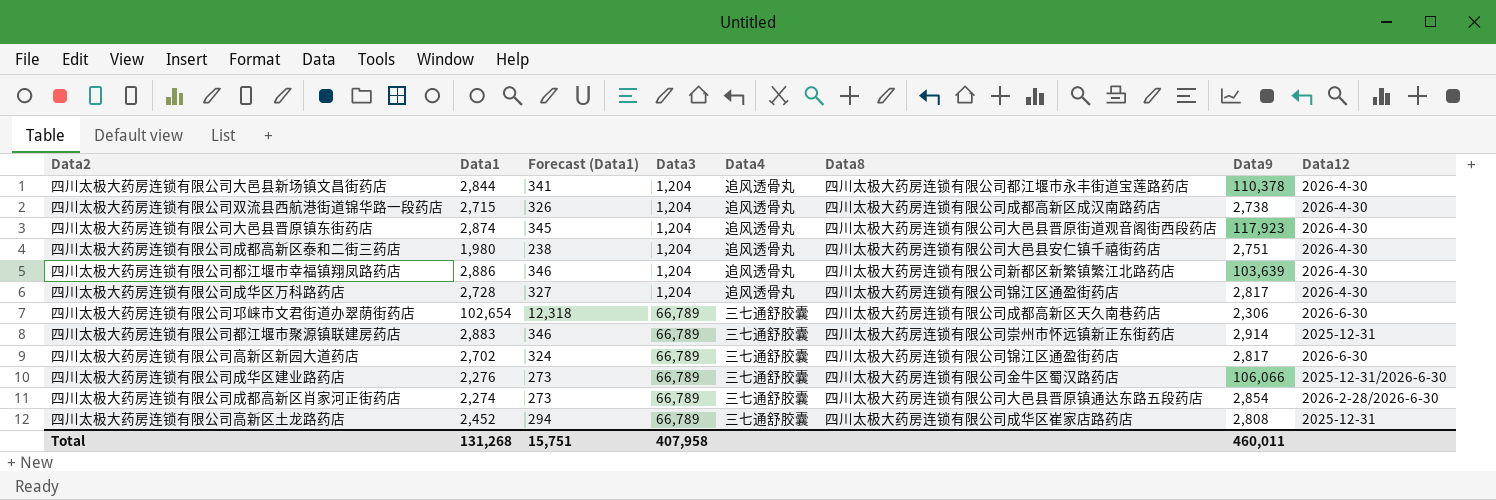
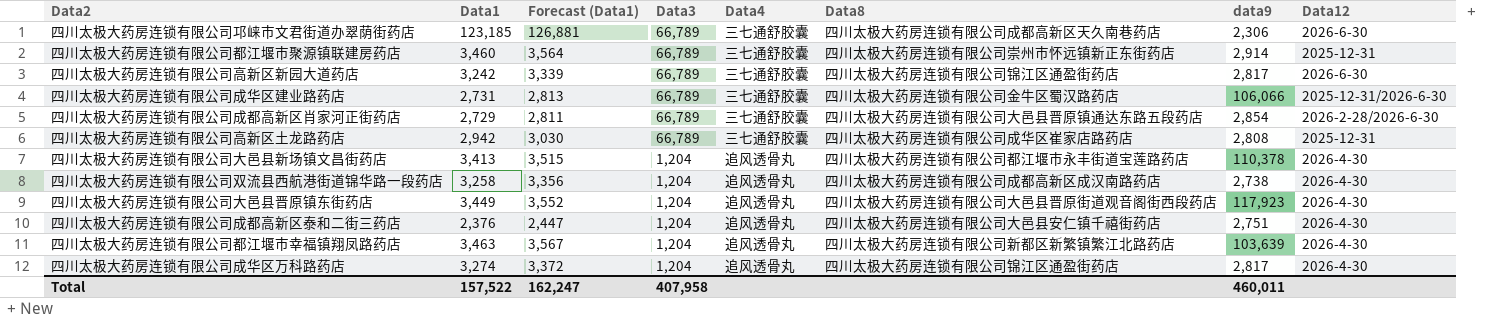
row order: Data3 ascending -> Data3 descending
column Forecast (Data1) | formula: [Data1] * 0.12 -> [Data1] * 1.03
column name: Data9 -> data9
四川太极大药房连锁有限公司邛崃市文君街道办翠荫街药店 | Data1: 102,654 -> 123,185
四川太极大药房连锁有限公司都江堰市聚源镇联建房药店 | Data1: 2,883 -> 3,460
四川太极大药房连锁有限公司高新区新园大道药店 | Data1: 2,702 -> 3,242
四川太极大药房连锁有限公司成华区建业路药店 | Data1: 2,276 -> 2,731
四川太极大药房连锁有限公司成都高新区肖家河正街药店 | Data1: 2,274 -> 2,729
四川太极大药房连锁有限公司高新区土龙路药店 | Data1: 2,452 -> 2,942
四川太极大药房连锁有限公司大邑县新场镇文昌街药店 | Data1: 2,844 -> 3,413
四川太极大药房连锁有限公司双流县西航港街道锦华路一段药店 | Data1: 2,715 -> 3,258
四川太极大药房连锁有限公司大邑县晋原镇东街药店 | Data1: 2,874 -> 3,449
四川太极大药房连锁有限公司成都高新区泰和二街三药店 | Data1: 1,980 -> 2,376
四川太极大药房连锁有限公司都江堰市幸福镇翔凤路药店 | Data1: 2,886 -> 3,463
四川太极大药房连锁有限公司成华区万科路药店 | Data1: 2,728 -> 3,274
Total | Data1: 131,268 -> 157,522
Total | Forecast (Data1): 15,751 -> 162,247

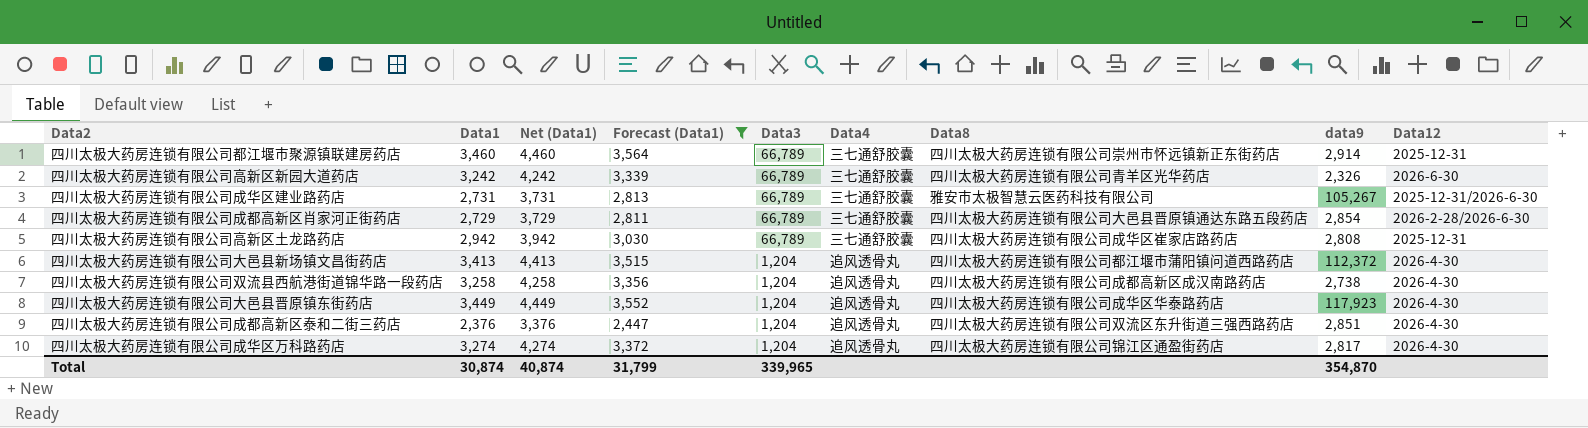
filter: none -> Forecast (Data1) <= 3,564
column Net (Data1) | formula: none -> [Data1] + 1000
四川太极大药房连锁有限公司高新区新园大道药店 | Data8: 四川太极大药房连锁有限公司锦江区通盈街药店 -> 四川太极大药房连锁有限公司青羊区光华药店
四川太极大药房连锁有限公司高新区新园大道药店 | data9: 2,817 -> 2,326
四川太极大药房连锁有限公司成华区建业路药店 | Data8: 四川太极大药房连锁有限公司金牛区蜀汉路药店 -> 雅安市太极智慧云医药科技有限公司
四川太极大药房连锁有限公司成华区建业路药店 | data9: 106,066 -> 105,267
四川太极大药房连锁有限公司大邑县新场镇文昌街药店 | Data8: 四川太极大药房连锁有限公司都江堰市永丰街道宝莲路药店 -> 四川太极大药房连锁有限公司都江堰市蒲阳镇问道西路药店
四川太极大药房连锁有限公司大邑县新场镇文昌街药店 | data9: 110,378 -> 112,372
四川太极大药房连锁有限公司大邑县晋原镇东街药店 | Data8: 四川太极大药房连锁有限公司大邑县晋原街道观音阁街西段药店 -> 四川太极大药房连锁有限公司成华区华泰路药店
四川太极大药房连锁有限公司成都高新区泰和二街三药店 | Data8: 四川太极大药房连锁有限公司大邑县安仁镇千禧街药店 -> 四川太极大药房连锁有限公司双流区东升街道三强西路药店
四川太极大药房连锁有限公司成都高新区泰和二街三药店 | data9: 2,751 -> 2,851
Total | Data1: 157,522 -> 30,874
Total | Forecast (Data1): 162,247 -> 31,799
Total | Data3: 407,958 -> 339,965
Total | data9: 460,011 -> 354,870

